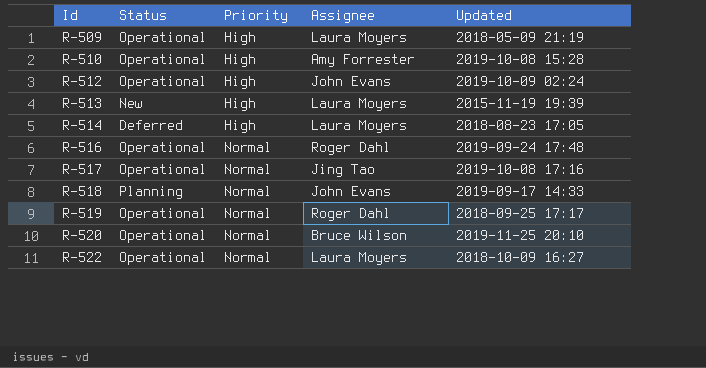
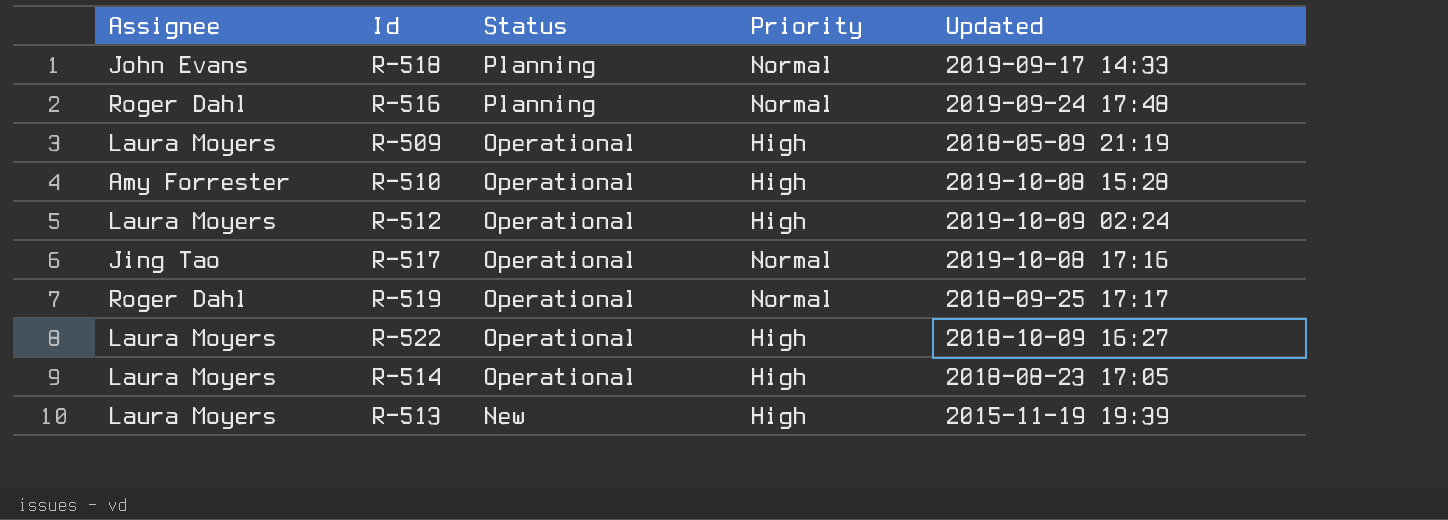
row order: Id ascending -> Status descending
column Assignee | position: 4 -> 1
row R-520: Operational | Normal | Bruce Wilson | 2019-11-25 20:10 -> none
R-516 | Status: Operational -> Planning
R-512 | Assignee: John Evans -> Laura Moyers
R-522 | Priority: Normal -> High
R-514 | Status: Deferred -> Operational

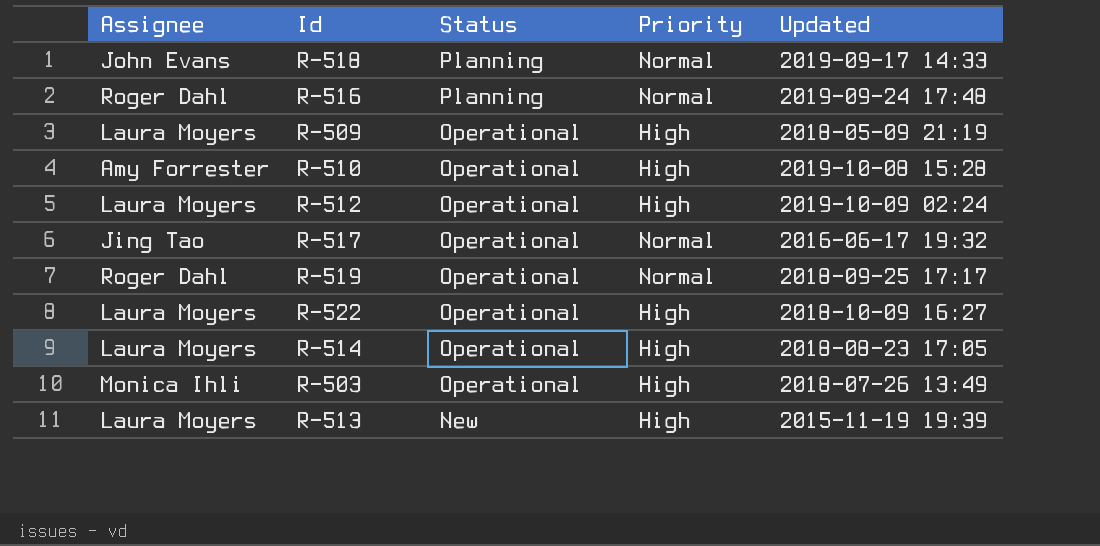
R-517 | Updated: 2019-10-08 17:16 -> 2016-06-17 19:32
row R-503: none -> Monica Ihli | Operational | High | 2018-07-26 13:49

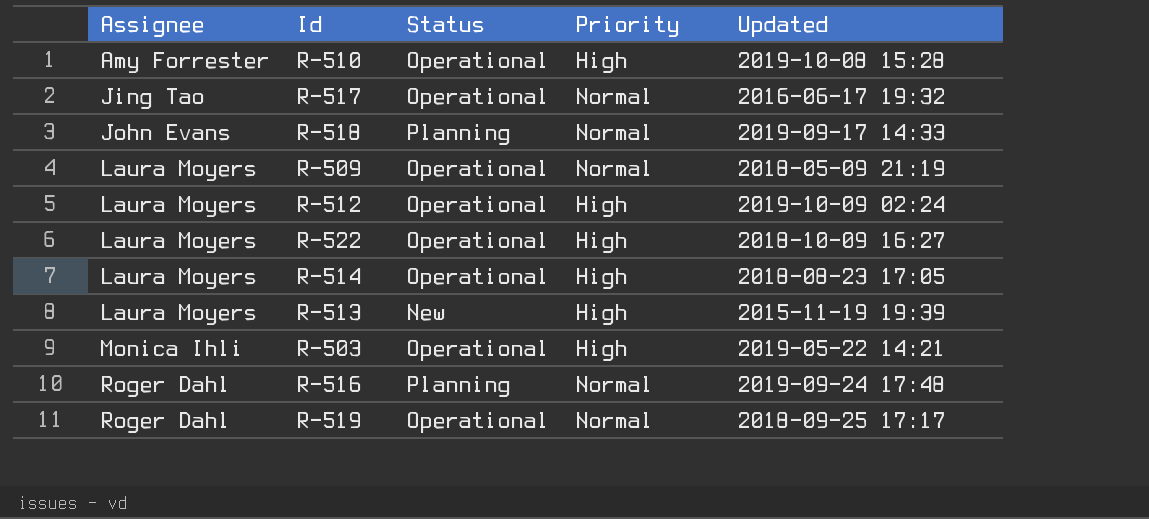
row order: Status descending -> Assignee ascending
R-509 | Priority: High -> Normal
R-503 | Updated: 2018-07-26 13:49 -> 2019-05-22 14:21

